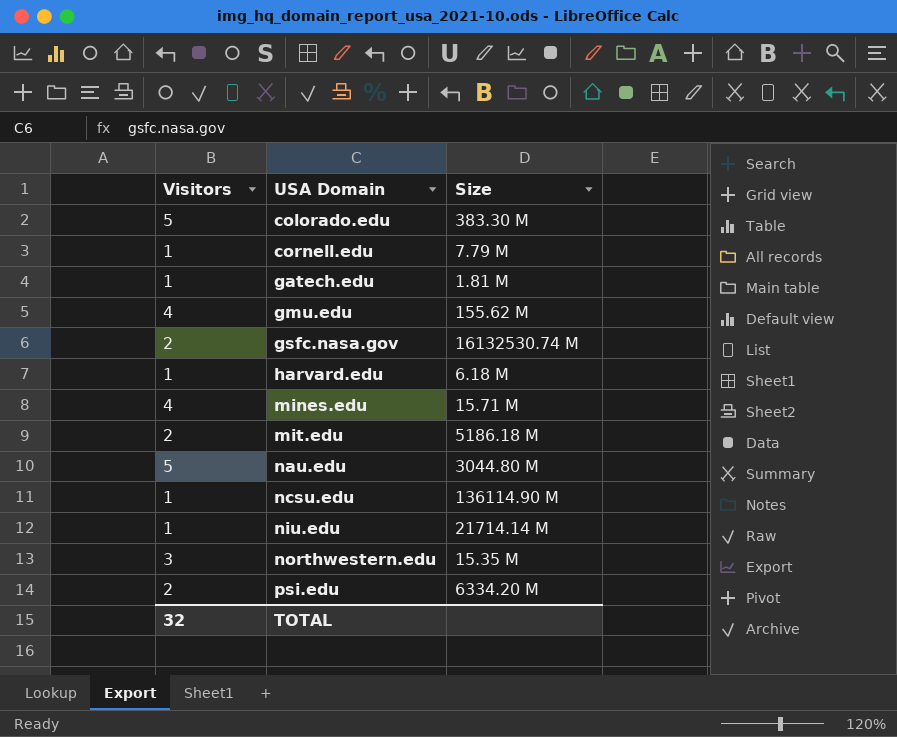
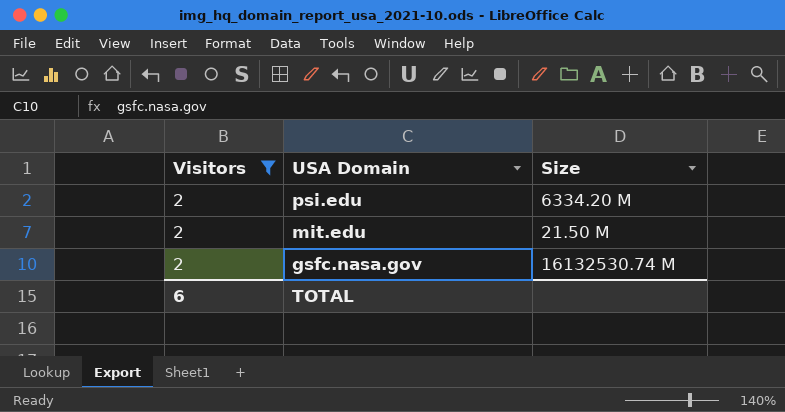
filter: none -> Visitors = 2
row order: USA Domain ascending -> USA Domain descending
mit.edu | Size: 5186.18 M -> 21.50 M
TOTAL | Visitors: 32 -> 6

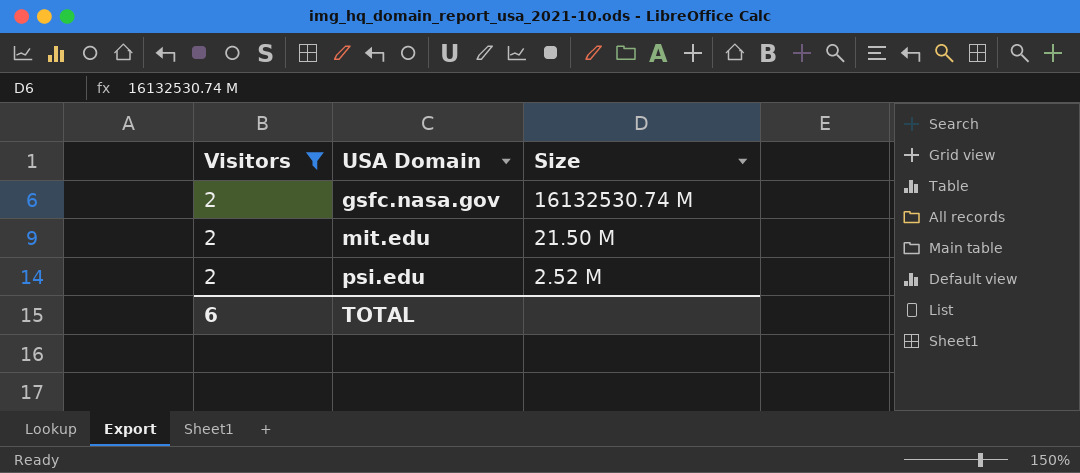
row order: USA Domain descending -> USA Domain ascending
psi.edu | Size: 6334.20 M -> 2.52 M

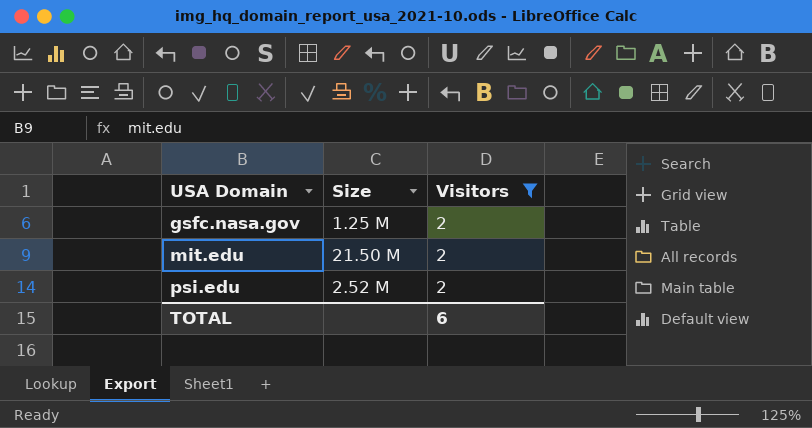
column Visitors | position: 1 -> 3
gsfc.nasa.gov | Size: 16132530.74 M -> 1.25 M

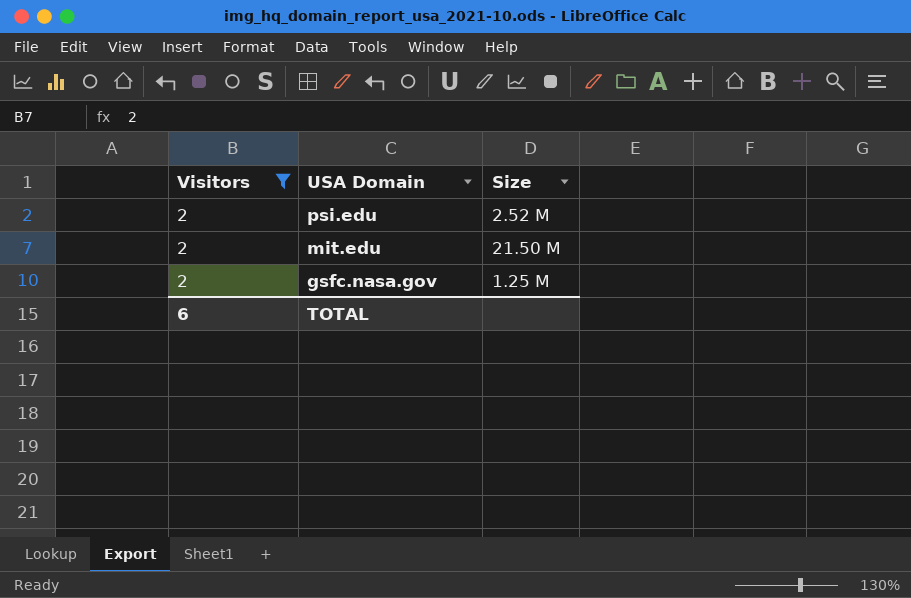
row order: USA Domain ascending -> USA Domain descending
column Visitors | position: 3 -> 1

